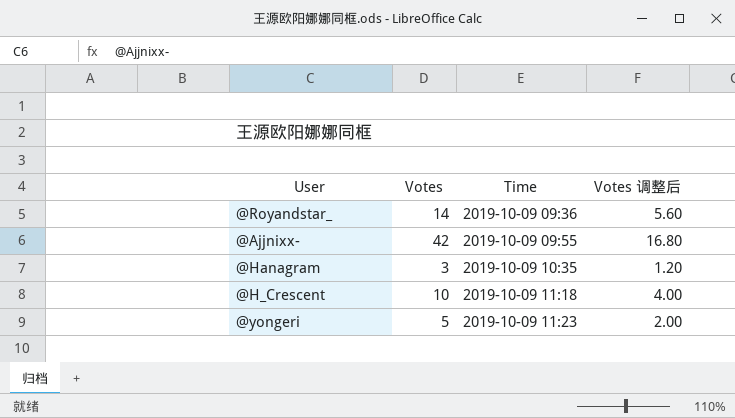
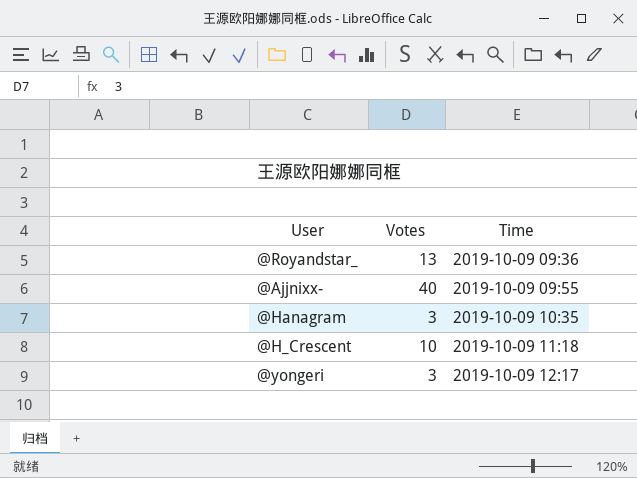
column Votes 调整后 | formula: [Votes] * 0.4 -> none
@Royandstar_ | Votes: 14 -> 13
@Ajjnixx- | Votes: 42 -> 40
@yongeri | Votes: 5 -> 3
@yongeri | Time: 2019-10-09 11:23 -> 2019-10-09 12:17

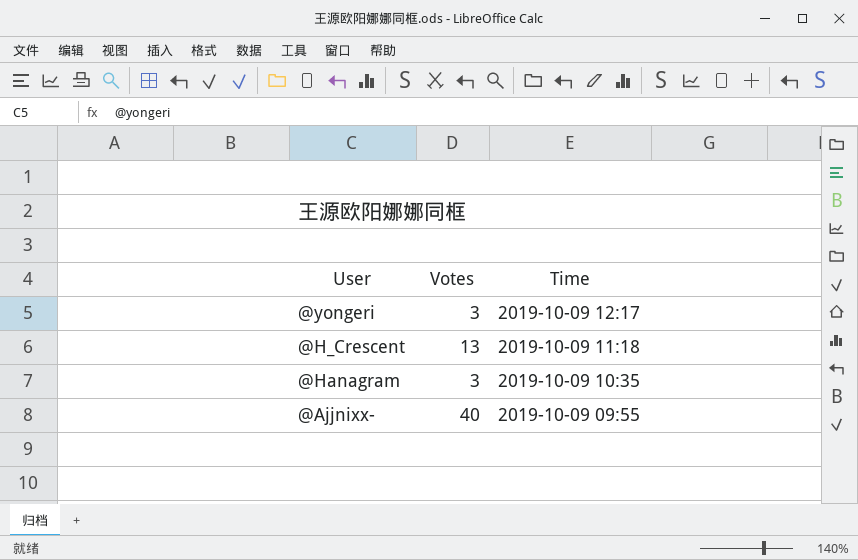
row order: Time ascending -> Time descending
row @Royandstar_: 13 | 2019-10-09 09:36 -> none
@H_Crescent | Votes: 10 -> 13

